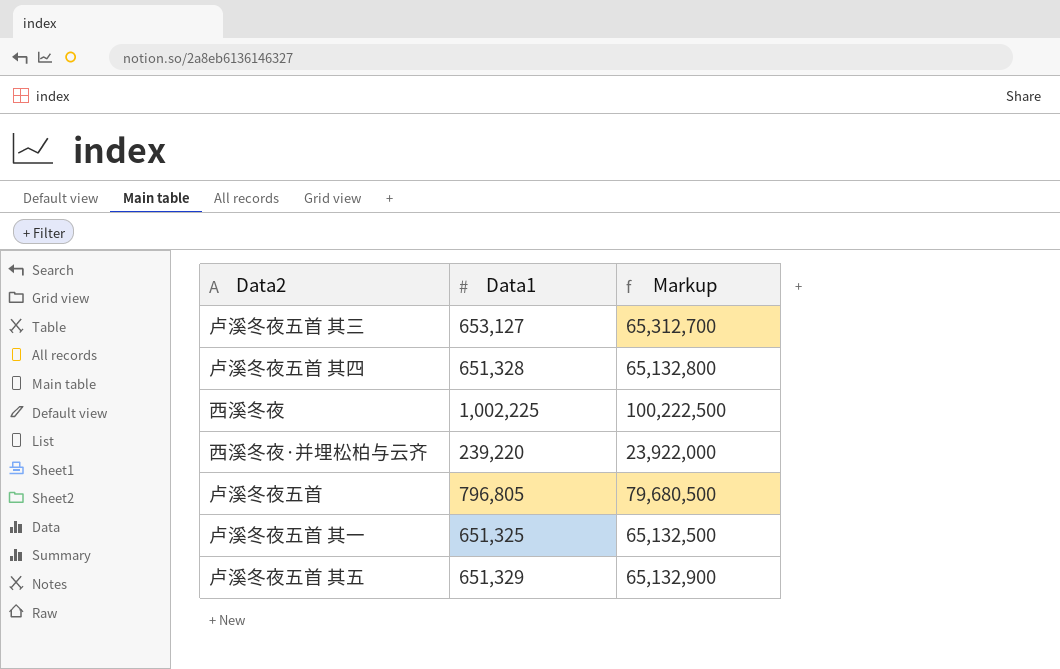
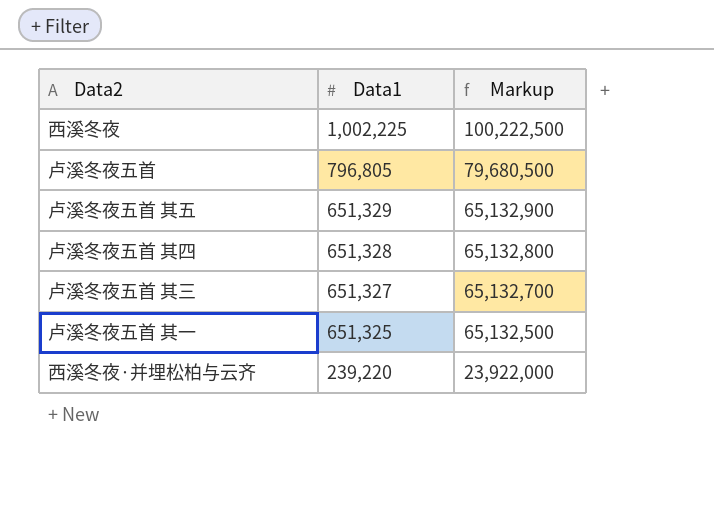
row order: none -> Data1 descending
卢溪冬夜五首 其三 | Data1: 653,127 -> 651,327
卢溪冬夜五首 其三 | Markup: 65,312,700 -> 65,132,700

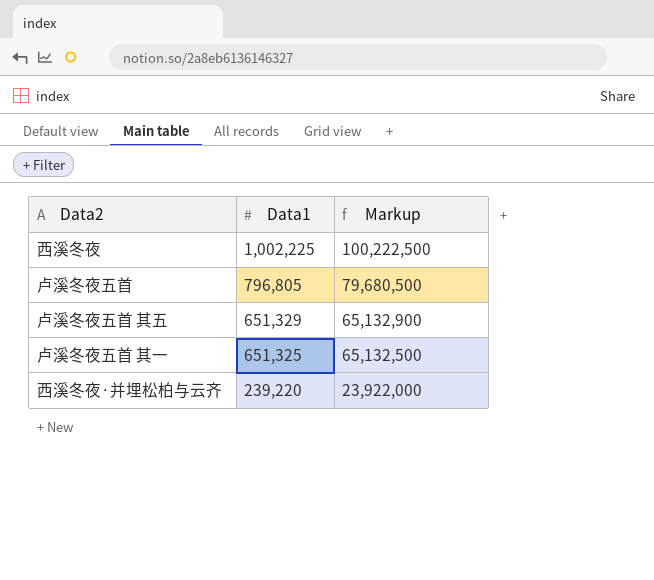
row 卢溪冬夜五首 其四: 651,328 | 65,132,800 -> none
row 卢溪冬夜五首 其三: 651,327 | 65,132,700 -> none

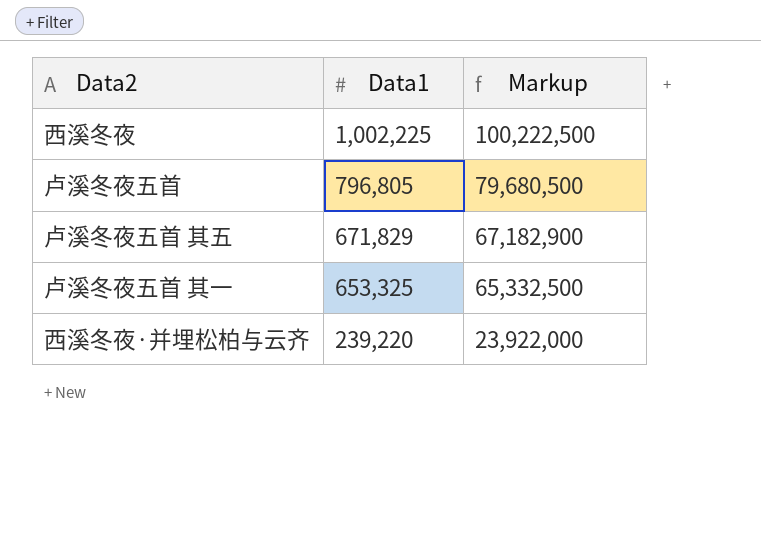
卢溪冬夜五首 其五 | Data1: 651,329 -> 671,829
卢溪冬夜五首 其五 | Markup: 65,132,900 -> 67,182,900
卢溪冬夜五首 其一 | Data1: 651,325 -> 653,325
卢溪冬夜五首 其一 | Markup: 65,132,500 -> 65,332,500

